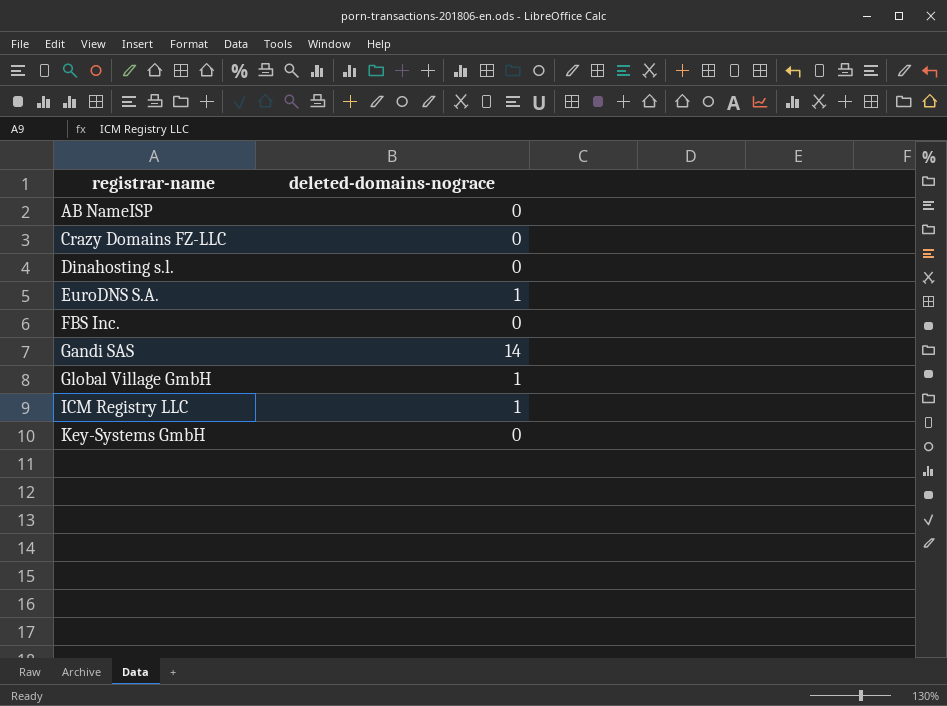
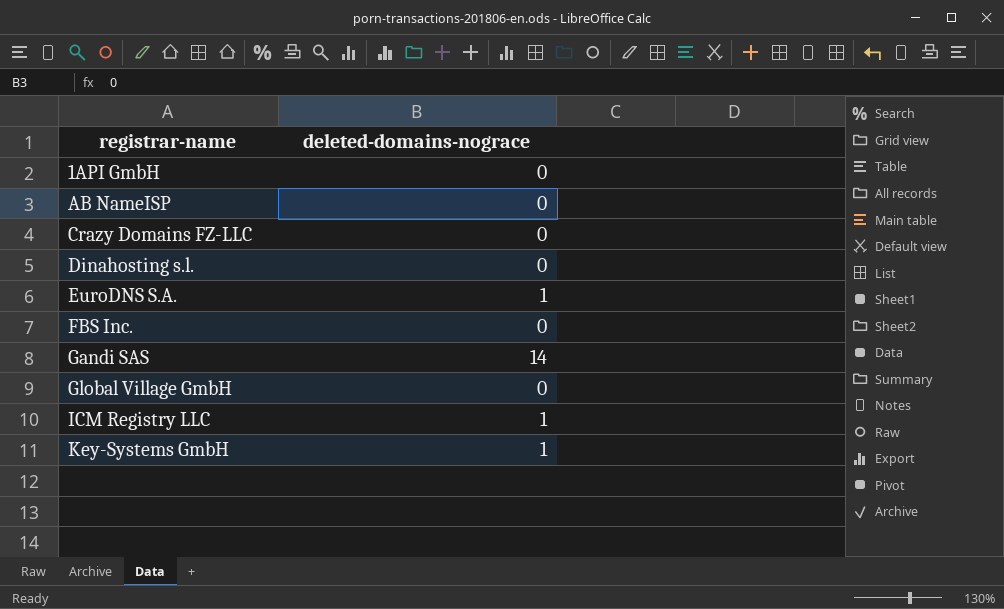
row 1API GmbH: none -> 0
Global Village GmbH | deleted-domains-nograce: 1 -> 0
Key-Systems GmbH | deleted-domains-nograce: 0 -> 1

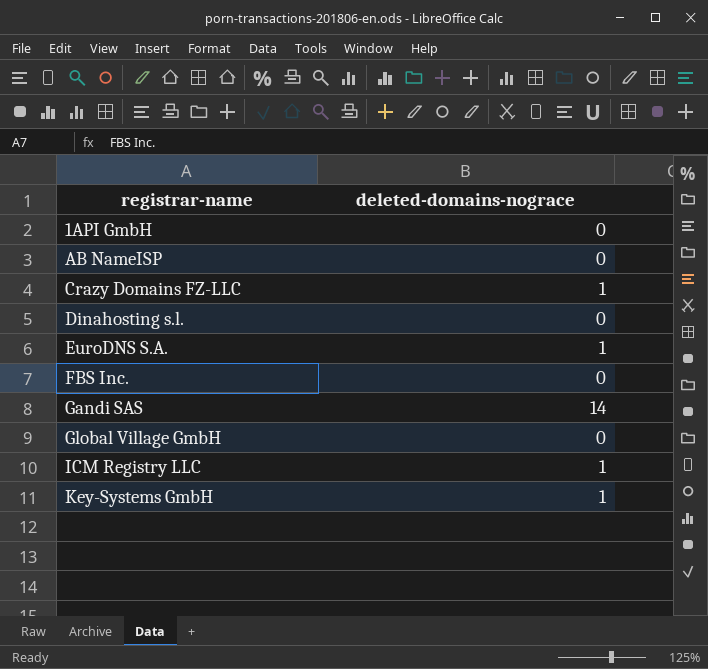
Crazy Domains FZ-LLC | deleted-domains-nograce: 0 -> 1

